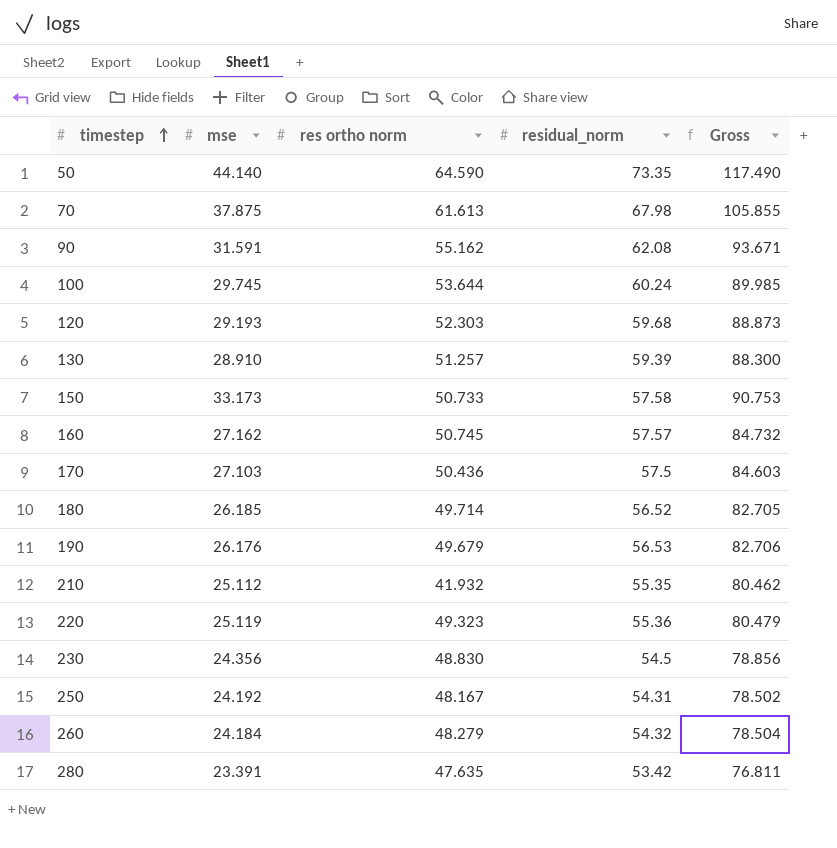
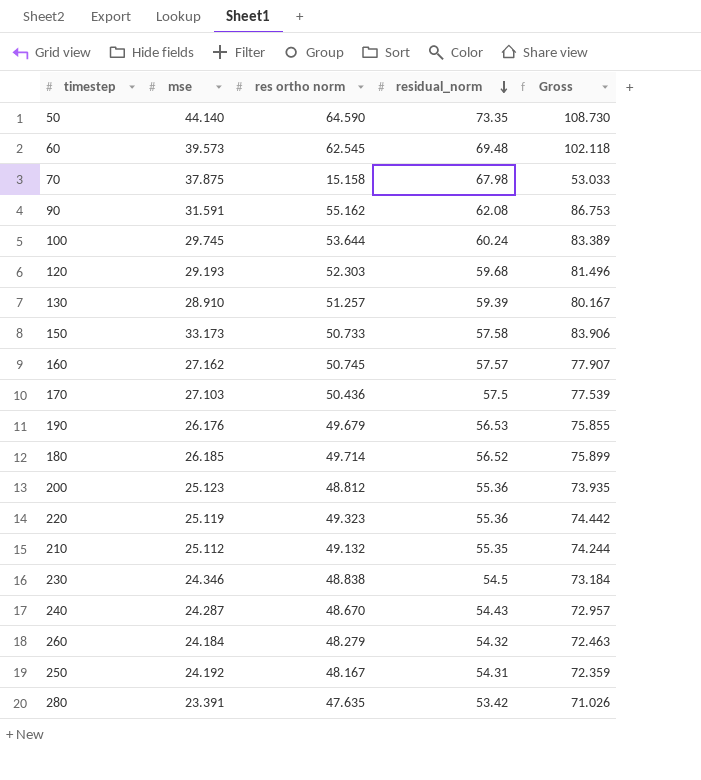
row order: timestep ascending -> residual_norm descending
column Gross | formula: [mse] + [residual_norm] -> [mse] + [res ortho norm]
row 60: none -> 39.573 | 62.545 | 69.48 | 102.118
70 | res ortho norm: 61.613 -> 15.158
row 200: none -> 25.123 | 48.812 | 55.36 | 73.935
210 | res ortho norm: 41.932 -> 49.132
230 | mse: 24.356 -> 24.346
230 | res ortho norm: 48.830 -> 48.838
row 240: none -> 24.287 | 48.670 | 54.43 | 72.957

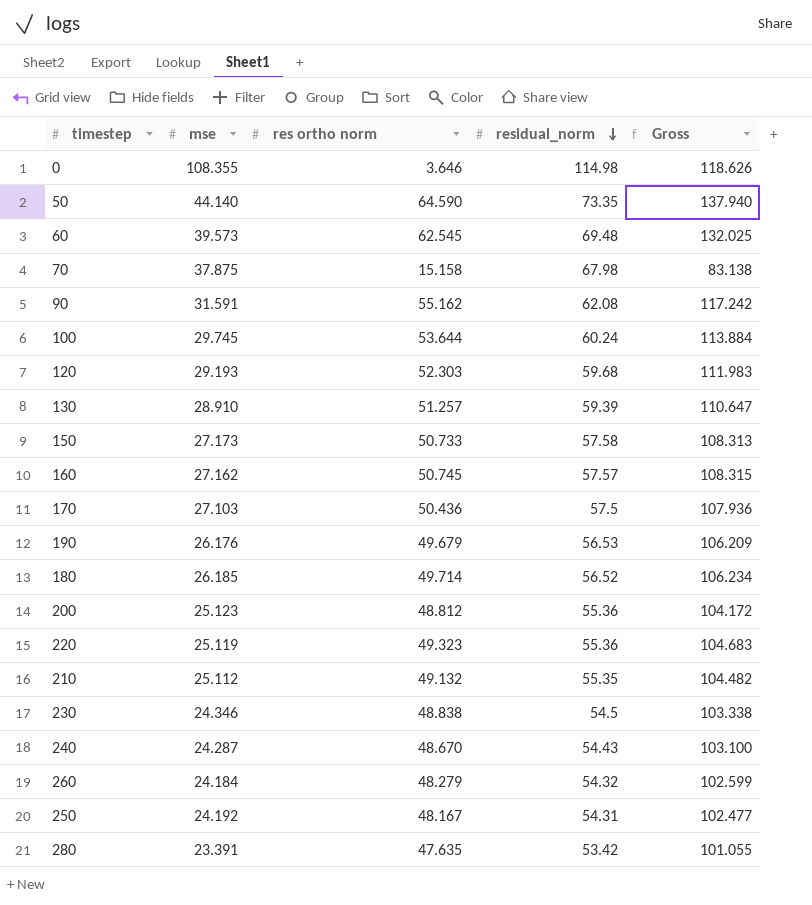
column Gross | formula: [mse] + [res ortho norm] -> [res ortho norm] + [residual_norm]
row 0: none -> 108.355 | 3.646 | 114.98 | 118.626
150 | mse: 33.173 -> 27.173

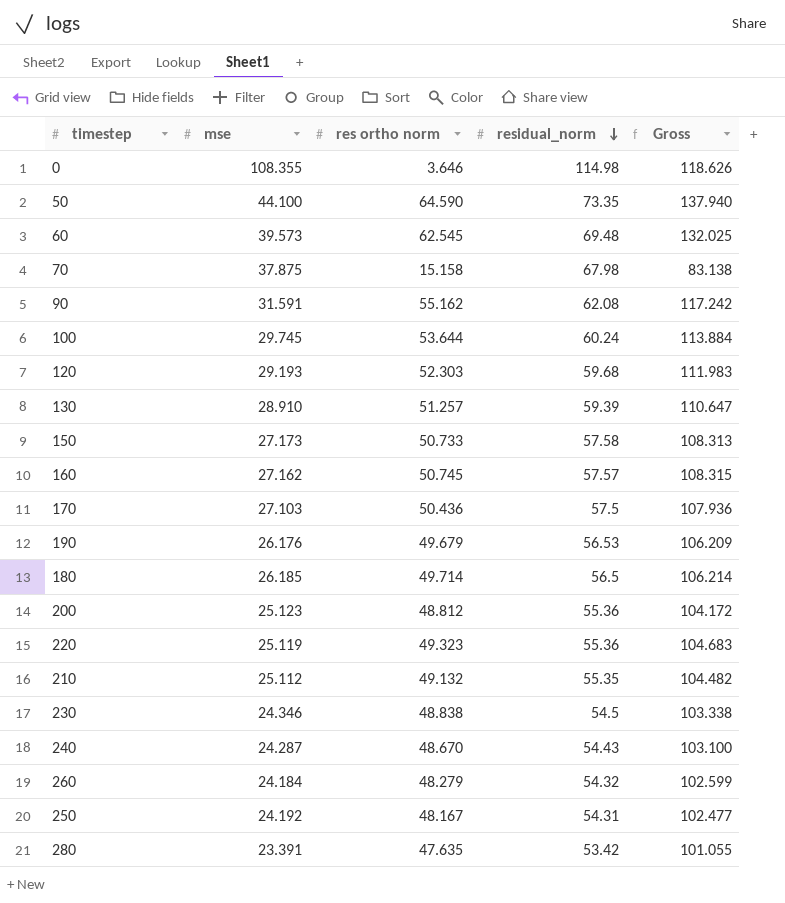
50 | mse: 44.140 -> 44.100
180 | residual_norm: 56.52 -> 56.5
180 | Gross: 106.234 -> 106.214

